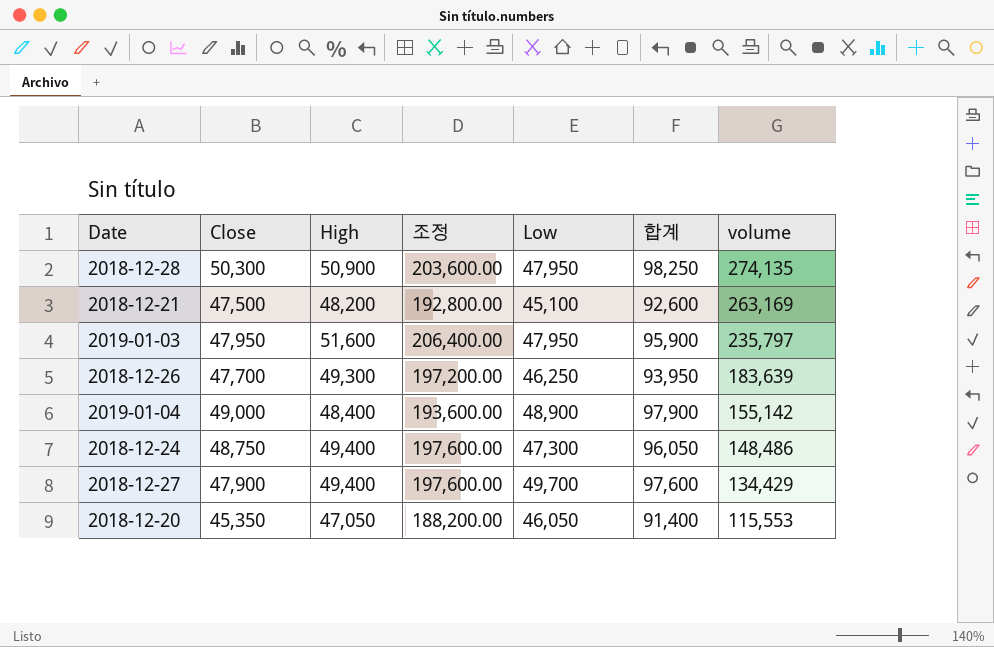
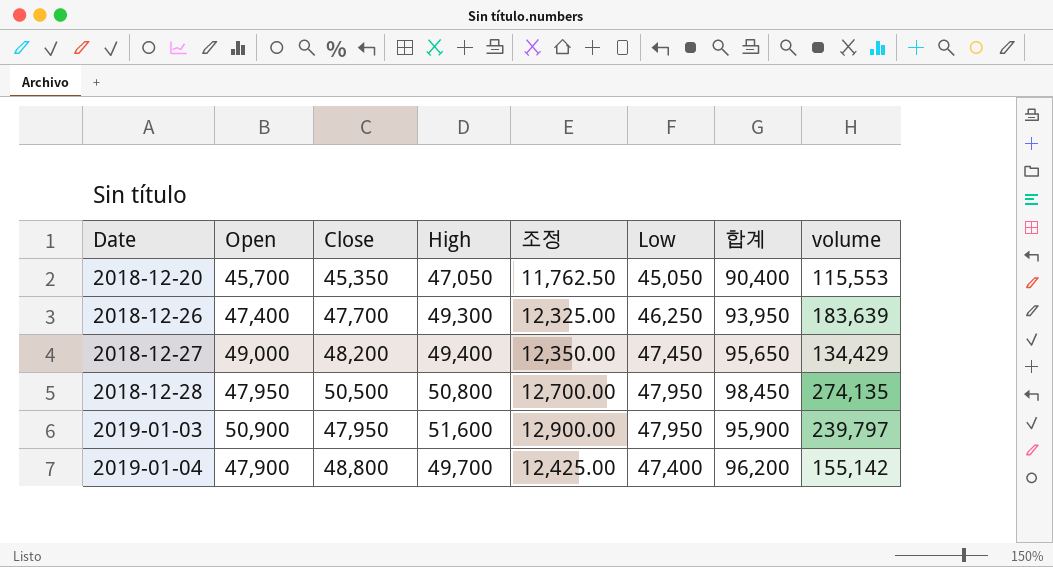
row order: volume descending -> Date ascending
column Open | position: none -> 2
column 조정 | formula: [High] * 4 -> [High] * 0.25
row 2018-12-21: 47,500 | 48,200 | 192,800.00 | 45,100 | 92,600 | 263,169 -> none
row 2018-12-24: 48,750 | 49,400 | 197,600.00 | 47,300 | 96,050 | 148,486 -> none
2018-12-20 | Low: 46,050 -> 45,050
2018-12-20 | 합계: 91,400 -> 90,400
2018-12-27 | Close: 47,900 -> 48,200
2018-12-27 | Low: 49,700 -> 47,450
2018-12-27 | 합계: 97,600 -> 95,650
2018-12-28 | Close: 50,300 -> 50,500
2018-12-28 | High: 50,900 -> 50,800
2018-12-28 | 합계: 98,250 -> 98,450
2019-01-03 | volume: 235,797 -> 239,797
2019-01-04 | Close: 49,000 -> 48,800
2019-01-04 | High: 48,400 -> 49,700
2019-01-04 | Low: 48,900 -> 47,400
2019-01-04 | 합계: 97,900 -> 96,200

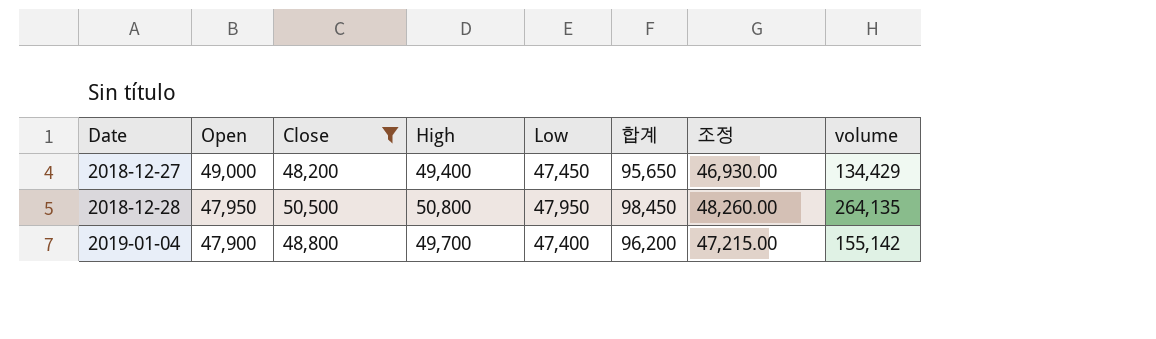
filter: none -> Close >= 48,200
column 조정 | formula: [High] * 0.25 -> [High] * 0.95
column 조정 | position: 5 -> 7
2018-12-28 | volume: 274,135 -> 264,135

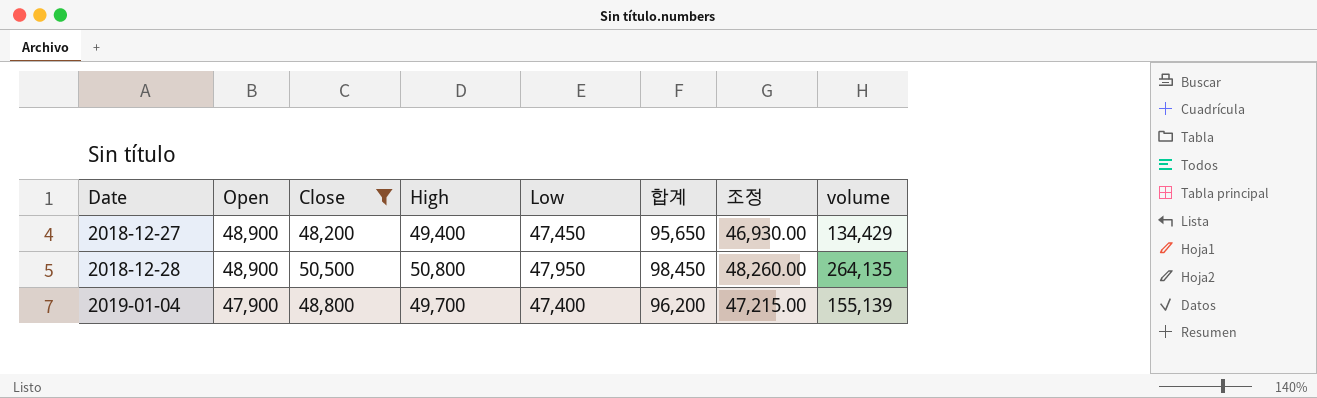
2018-12-27 | Open: 49,000 -> 48,900
2018-12-28 | Open: 47,950 -> 48,900
2019-01-04 | volume: 155,142 -> 155,139

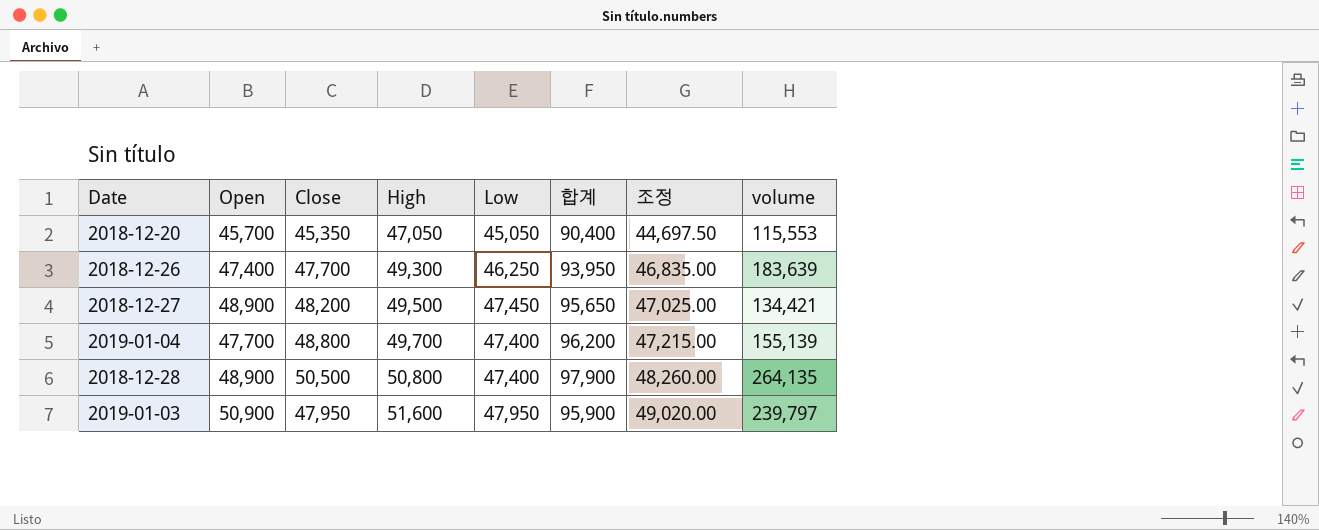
filter: Close >= 48,200 -> none
row order: Date ascending -> High ascending
2018-12-27 | High: 49,400 -> 49,500
2018-12-27 | 조정: 46,930.00 -> 47,025.00
2018-12-27 | volume: 134,429 -> 134,421
2019-01-04 | Open: 47,900 -> 47,700
2018-12-28 | Low: 47,950 -> 47,400
2018-12-28 | 합계: 98,450 -> 97,900

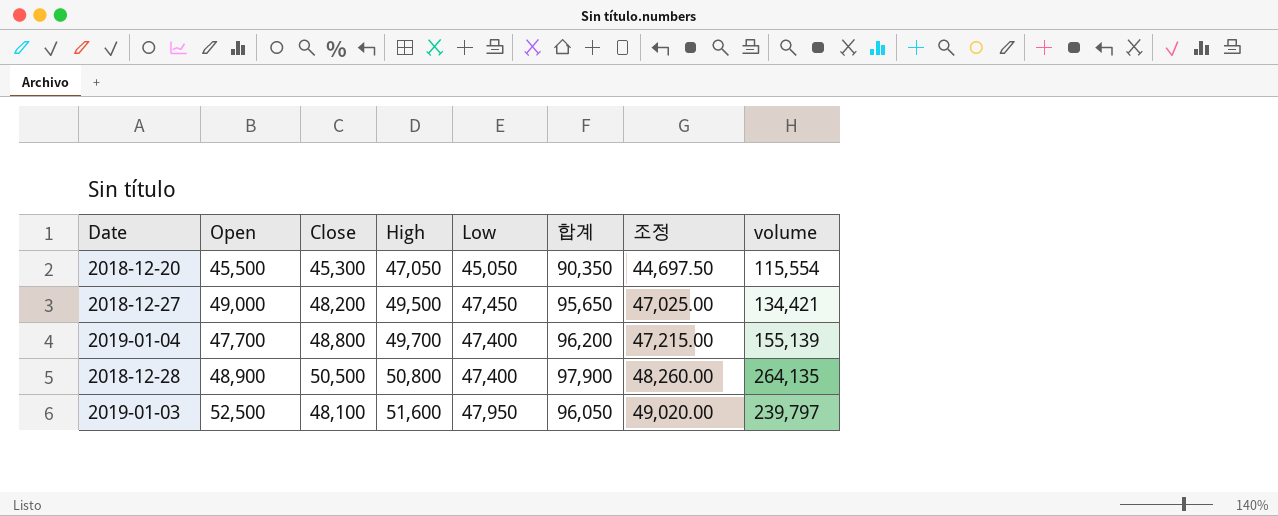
row 2018-12-26: 47,400 | 47,700 | 49,300 | 46,250 | 93,950 | 46,835.00 | 183,639 -> none
2018-12-20 | Open: 45,700 -> 45,500
2018-12-20 | Close: 45,350 -> 45,300
2018-12-20 | 합계: 90,400 -> 90,350
2018-12-20 | volume: 115,553 -> 115,554
2018-12-27 | Open: 48,900 -> 49,000
2019-01-03 | Open: 50,900 -> 52,500
2019-01-03 | Close: 47,950 -> 48,100
2019-01-03 | 합계: 95,900 -> 96,050

